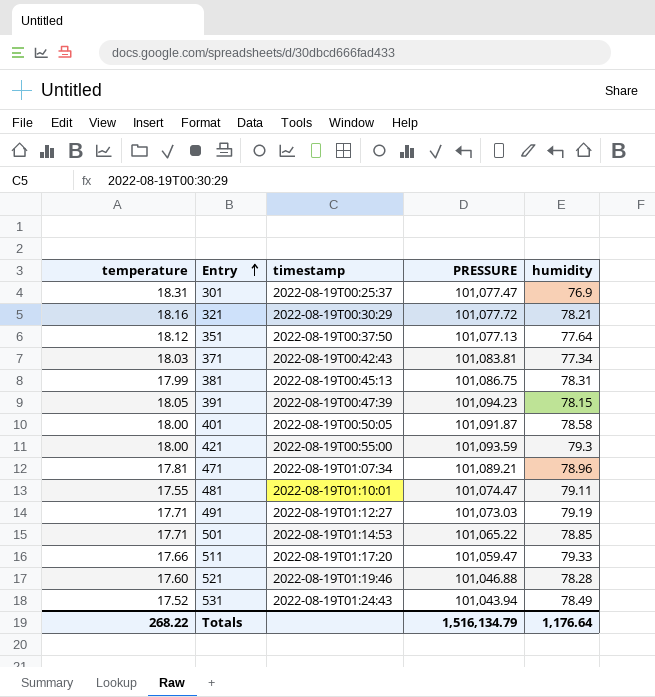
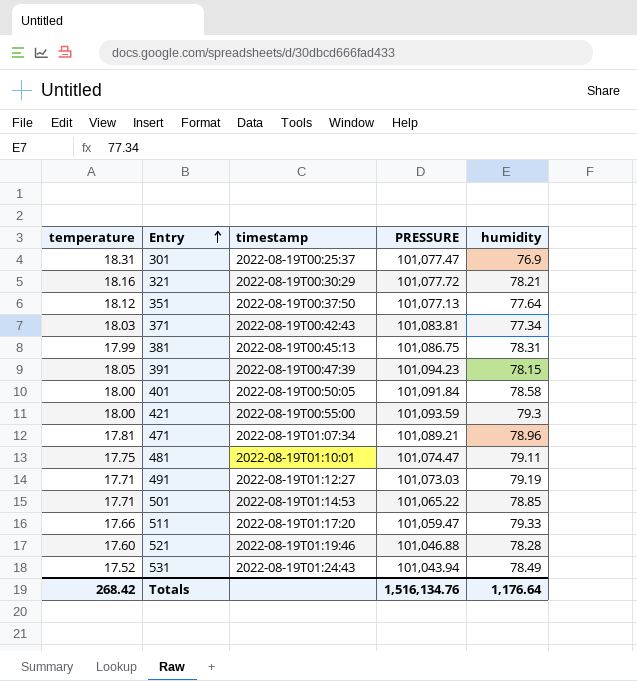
401 | PRESSURE: 101,091.87 -> 101,091.84
481 | temperature: 17.55 -> 17.75
Totals | temperature: 268.22 -> 268.42
Totals | PRESSURE: 1,516,134.79 -> 1,516,134.76

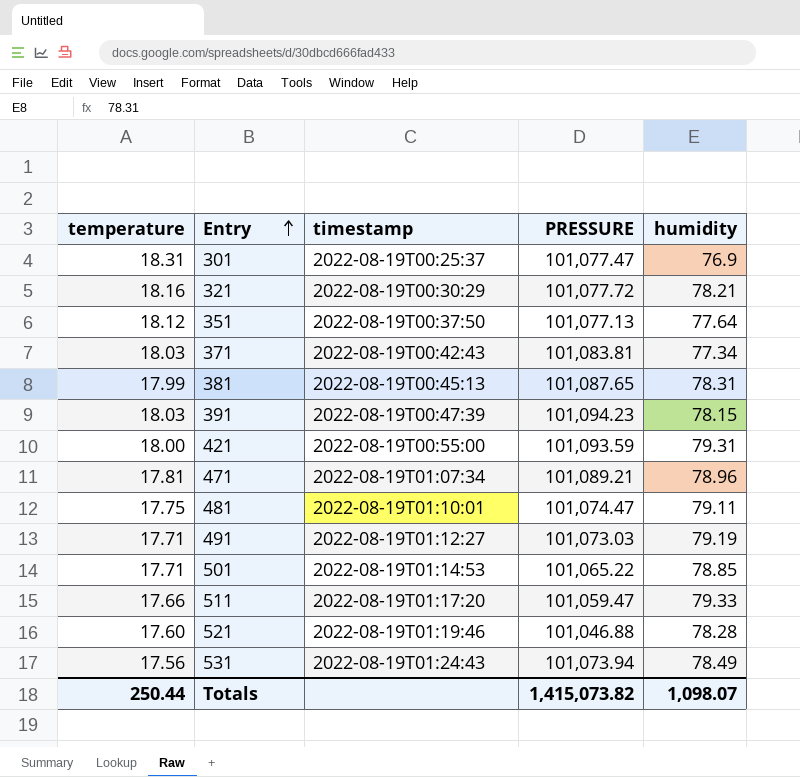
row 401: 18.00 | 2022-08-19T00:50:05 | 101,091.84 | 78.58 -> none
381 | PRESSURE: 101,086.75 -> 101,087.65
391 | temperature: 18.05 -> 18.03
421 | humidity: 79.3 -> 79.31
531 | temperature: 17.52 -> 17.56
531 | PRESSURE: 101,043.94 -> 101,073.94
Totals | temperature: 268.42 -> 250.44
Totals | PRESSURE: 1,516,134.76 -> 1,415,073.82
Totals | humidity: 1,176.64 -> 1,098.07

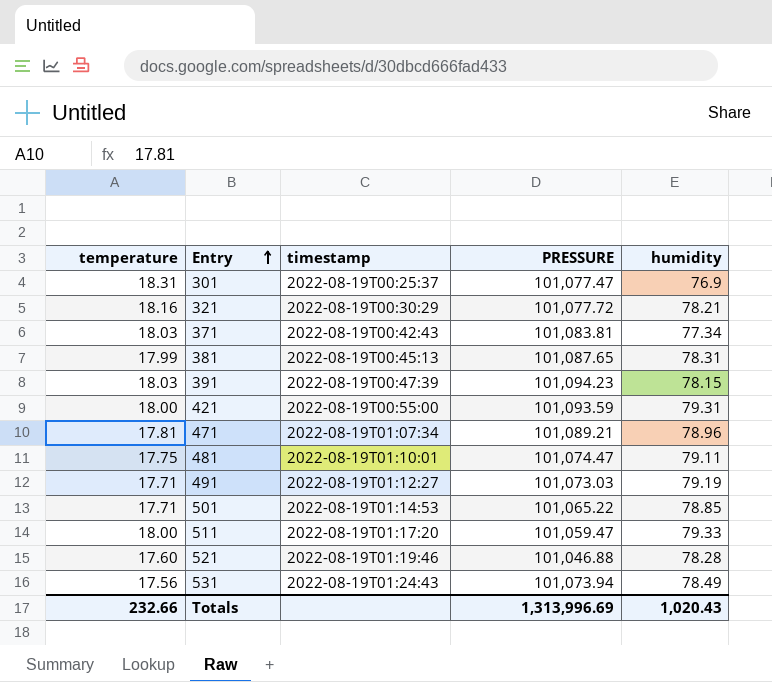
row 351: 18.12 | 2022-08-19T00:37:50 | 101,077.13 | 77.64 -> none
511 | temperature: 17.66 -> 18.00
Totals | temperature: 250.44 -> 232.66
Totals | PRESSURE: 1,415,073.82 -> 1,313,996.69
Totals | humidity: 1,098.07 -> 1,020.43

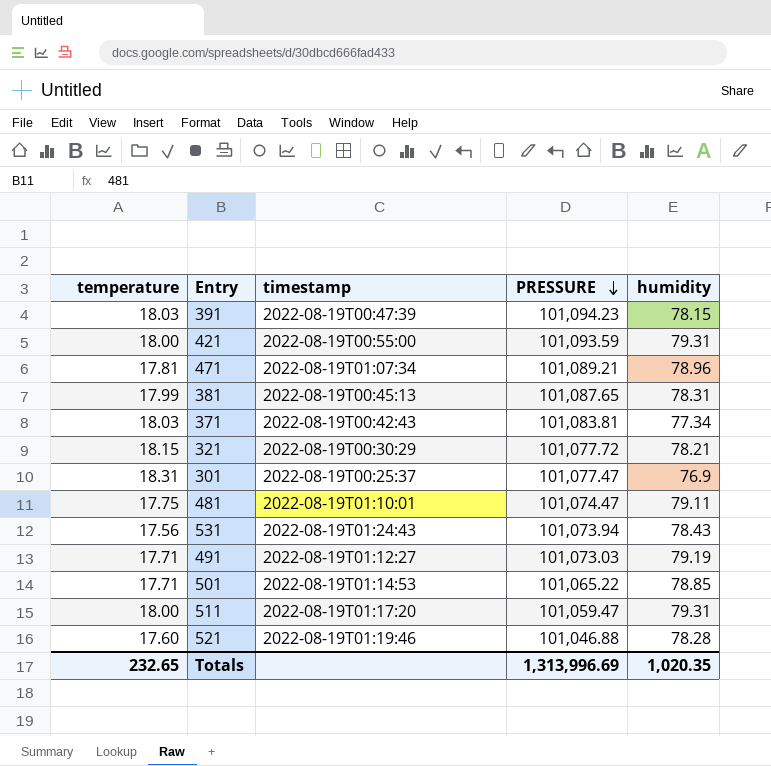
row order: Entry ascending -> PRESSURE descending
321 | temperature: 18.16 -> 18.15
531 | humidity: 78.49 -> 78.43
511 | humidity: 79.33 -> 79.31
Totals | temperature: 232.66 -> 232.65
Totals | humidity: 1,020.43 -> 1,020.35

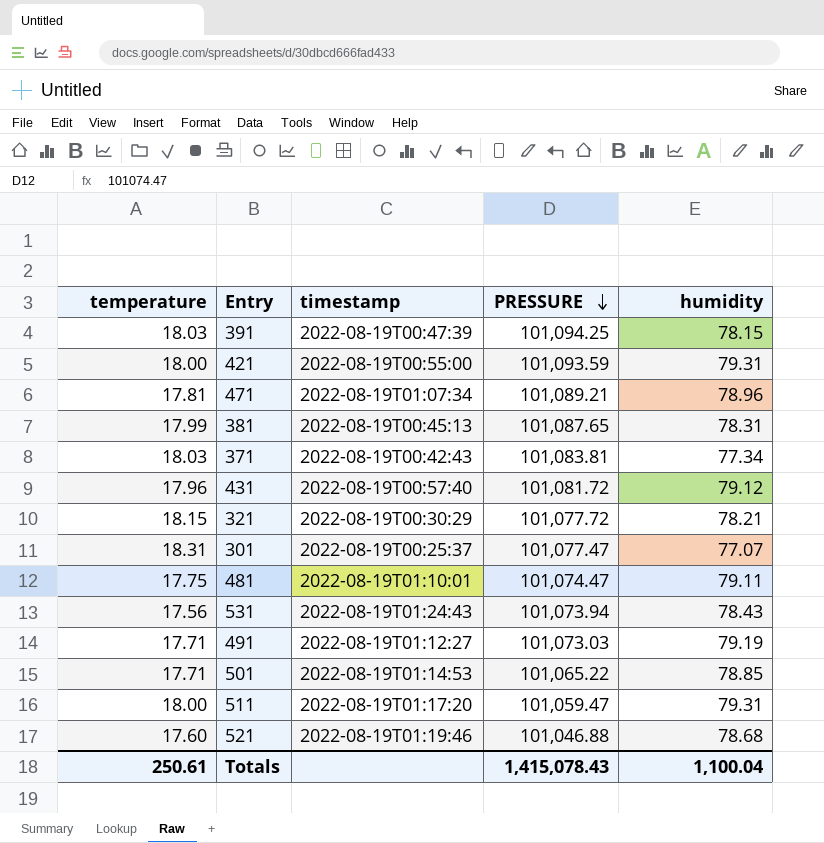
391 | PRESSURE: 101,094.23 -> 101,094.25
row 431: none -> 17.96 | 2022-08-19T00:57:40 | 101,081.72 | 79.12
301 | humidity: 76.9 -> 77.07
521 | humidity: 78.28 -> 78.68
Totals | temperature: 232.65 -> 250.61
Totals | PRESSURE: 1,313,996.69 -> 1,415,078.43
Totals | humidity: 1,020.35 -> 1,100.04

